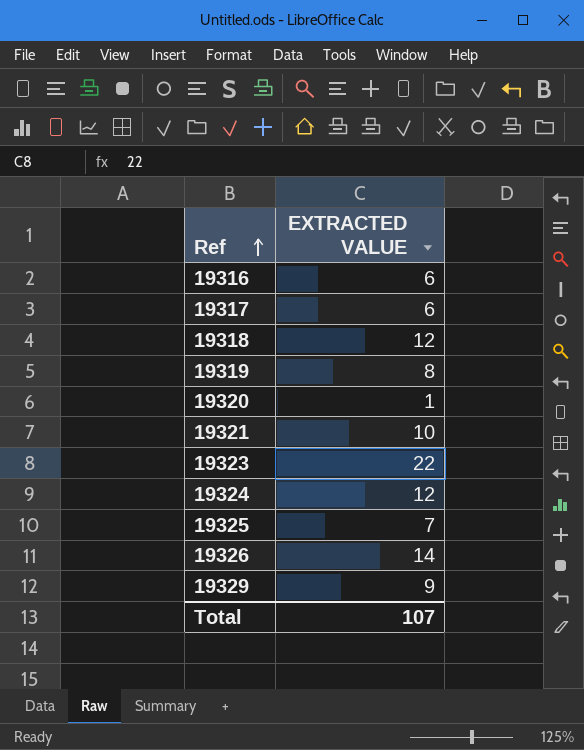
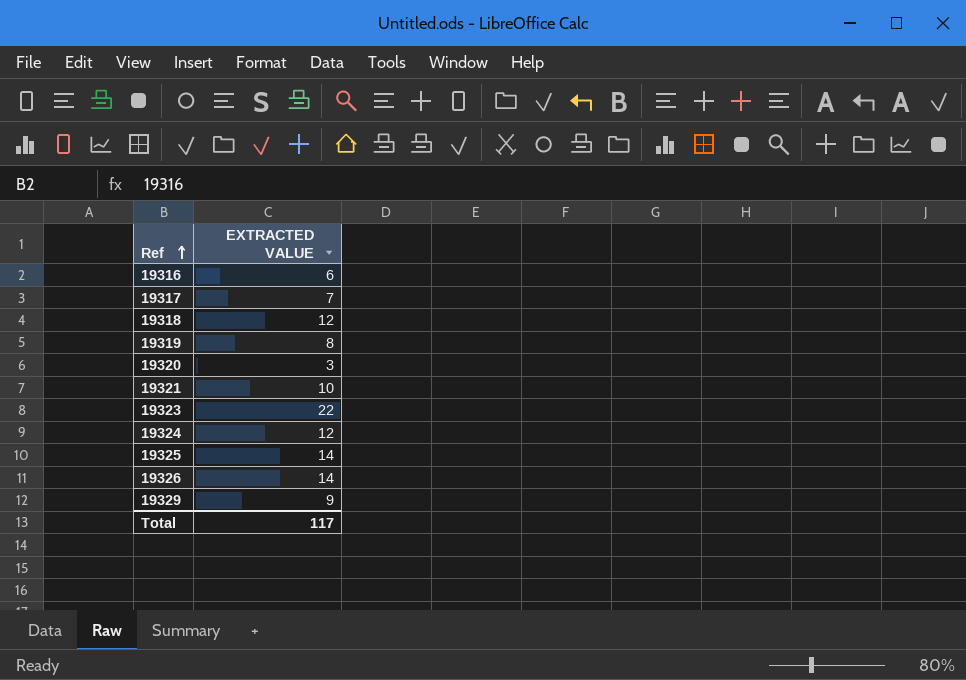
19317 | EXTRACTED VALUE: 6 -> 7
19320 | EXTRACTED VALUE: 1 -> 3
19325 | EXTRACTED VALUE: 7 -> 14
Total | EXTRACTED VALUE: 107 -> 117

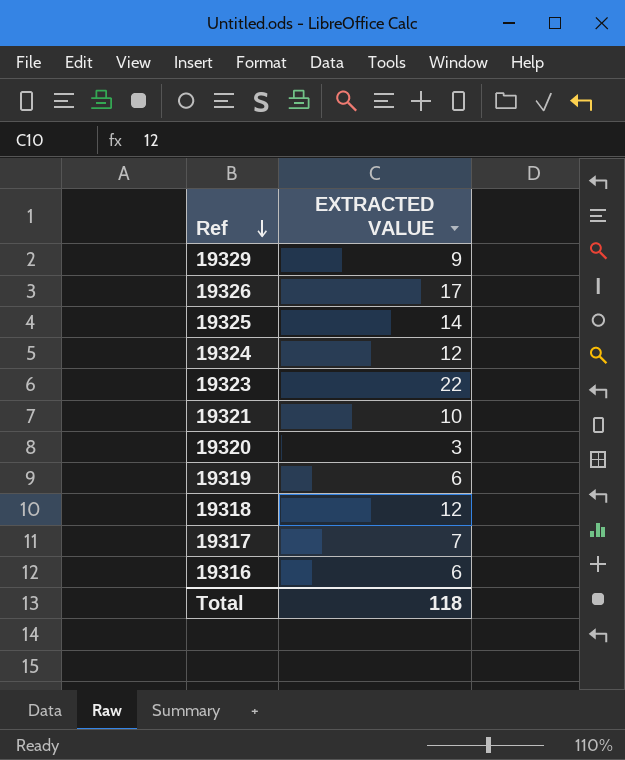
row order: Ref ascending -> Ref descending
19326 | EXTRACTED VALUE: 14 -> 17
19319 | EXTRACTED VALUE: 8 -> 6
Total | EXTRACTED VALUE: 117 -> 118

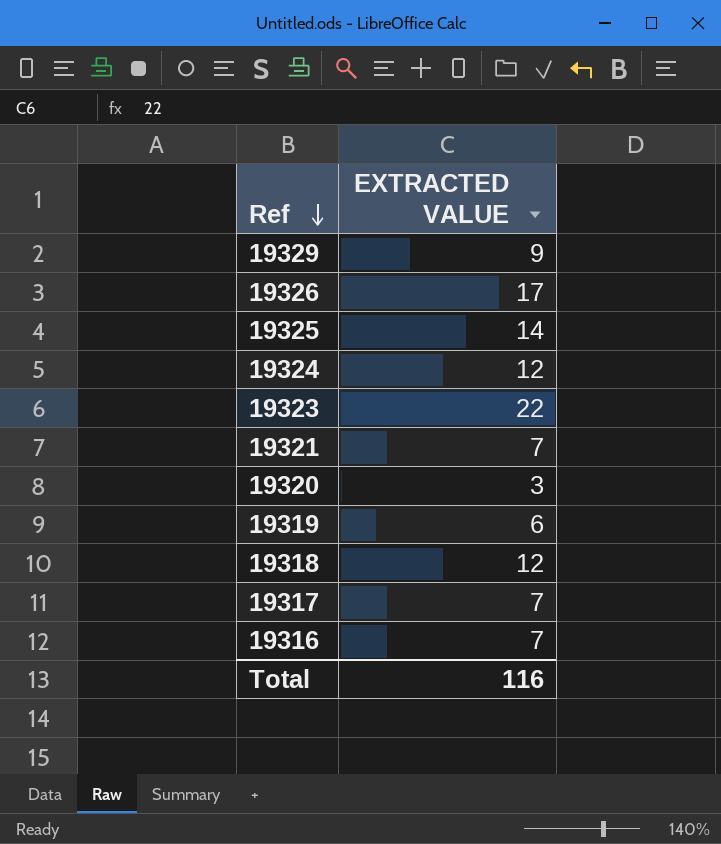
19321 | EXTRACTED VALUE: 10 -> 7
19316 | EXTRACTED VALUE: 6 -> 7
Total | EXTRACTED VALUE: 118 -> 116

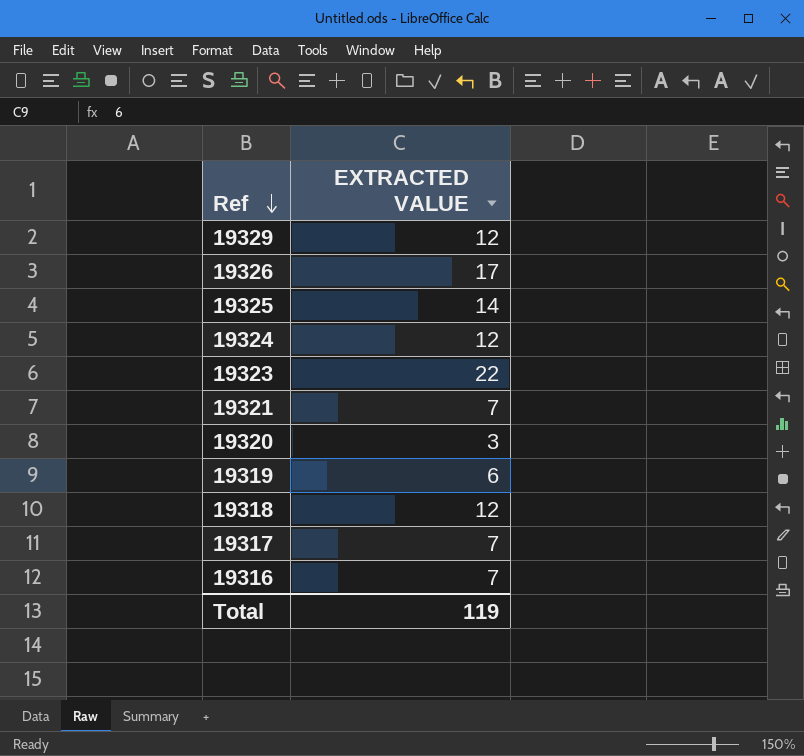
19329 | EXTRACTED VALUE: 9 -> 12
Total | EXTRACTED VALUE: 116 -> 119

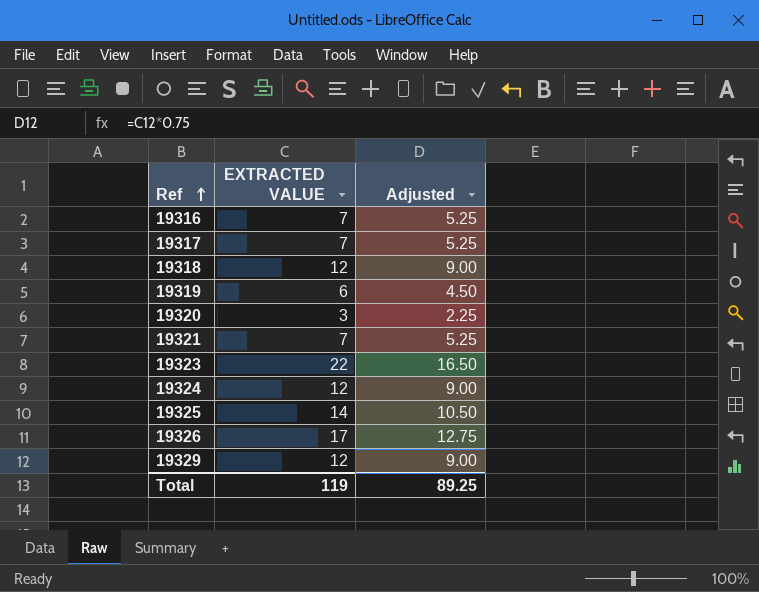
row order: Ref descending -> Ref ascending
column Adjusted | formula: none -> [EXTRACTED VALUE] * 0.75

